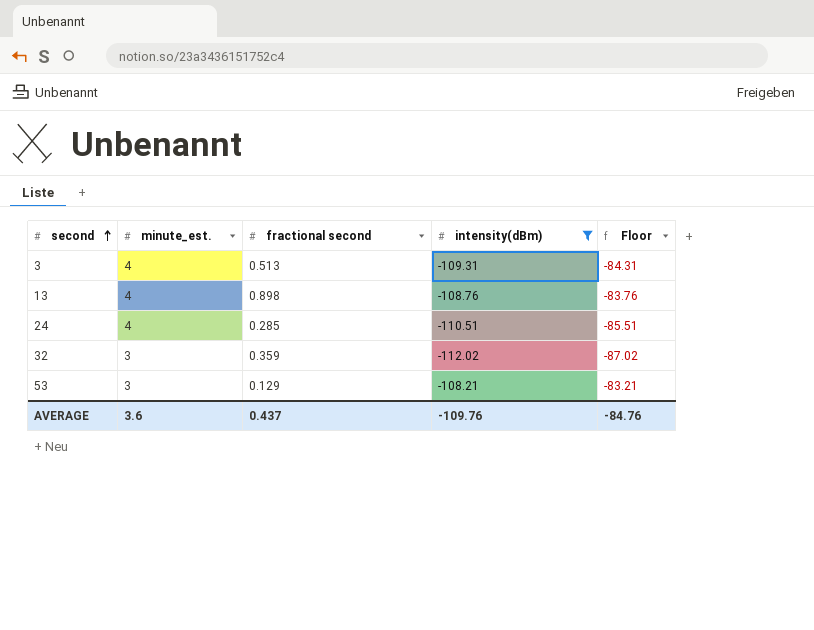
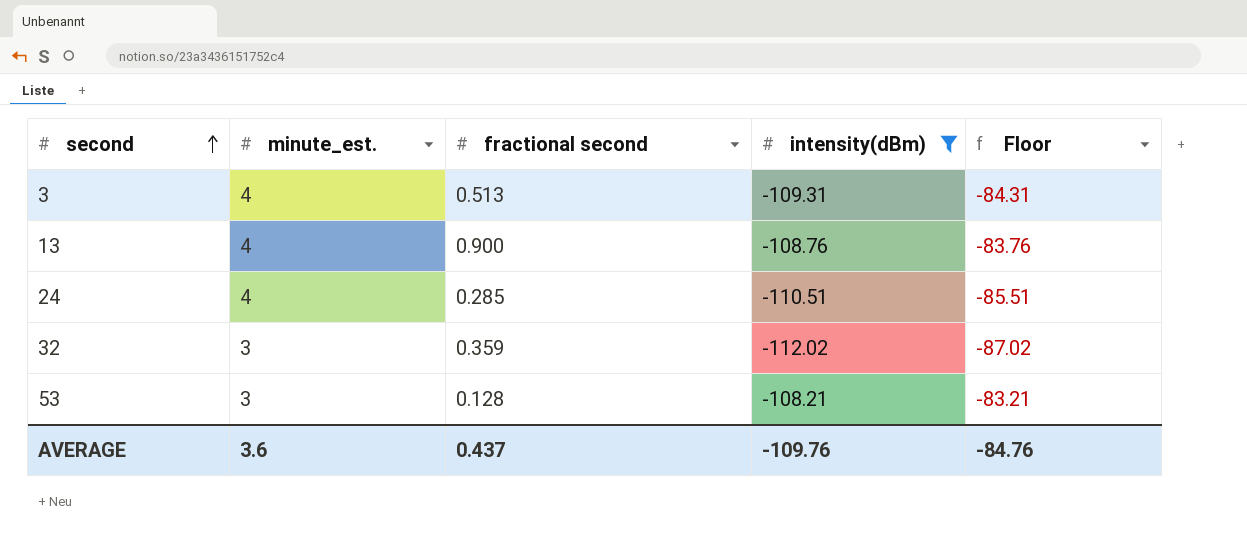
13 | fractional second: 0.898 -> 0.900
53 | fractional second: 0.129 -> 0.128

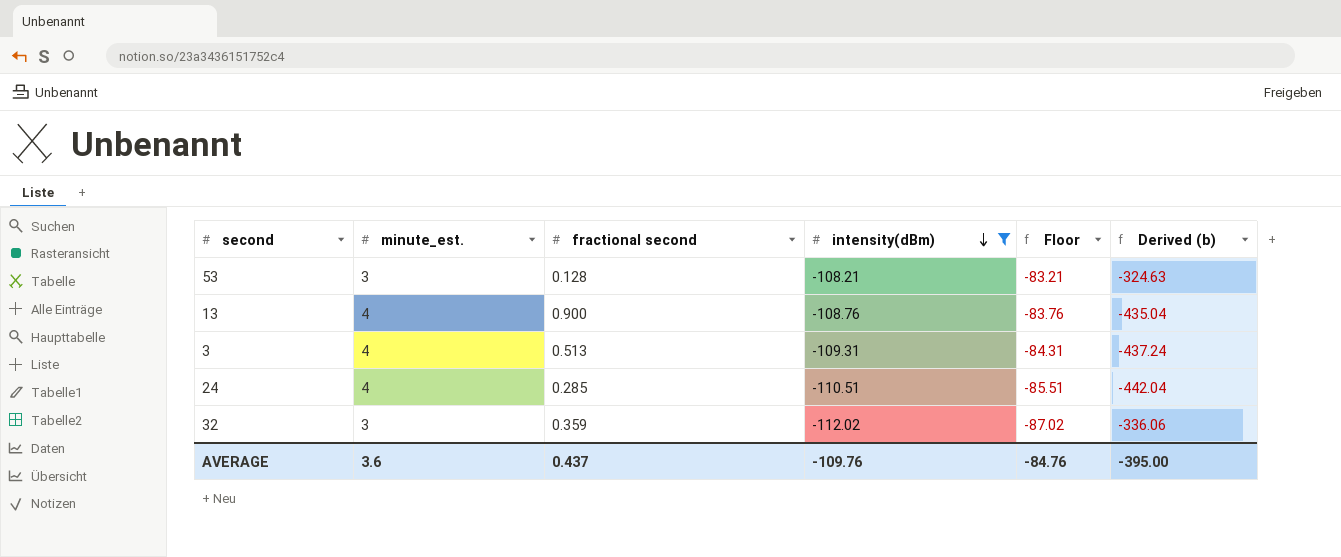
row order: second ascending -> intensity(dBm) descending
column Derived (b) | formula: none -> [minute_est.] * [intensity(dBm)]

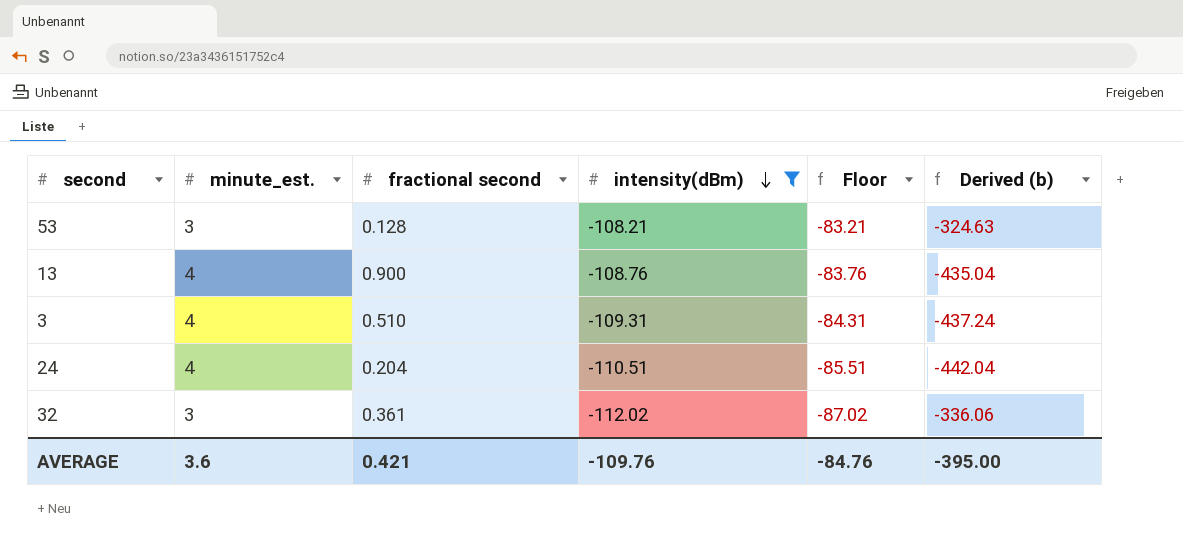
3 | fractional second: 0.513 -> 0.510
24 | fractional second: 0.285 -> 0.204
32 | fractional second: 0.359 -> 0.361
AVERAGE | fractional second: 0.437 -> 0.421

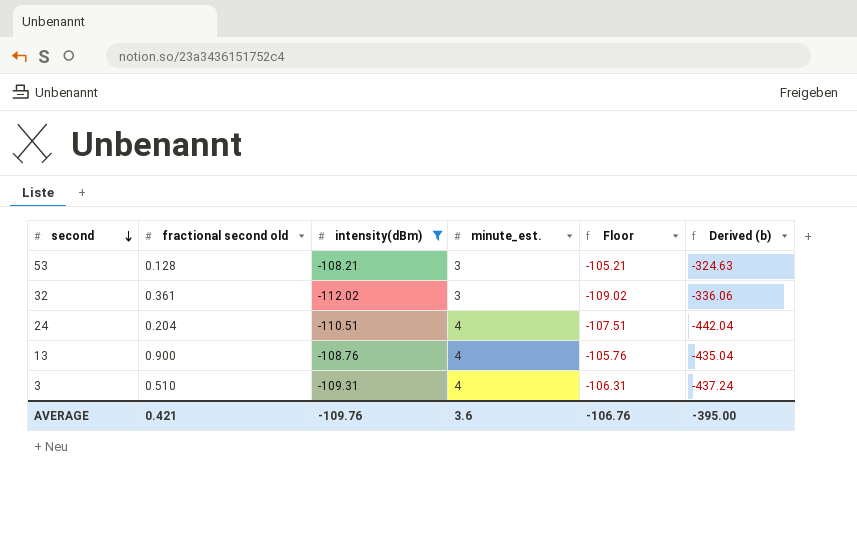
row order: intensity(dBm) descending -> second descending
column name: fractional second -> fractional second old
column minute_est. | position: 2 -> 4
column Floor | formula: [intensity(dBm)] + 25 -> [intensity(dBm)] + 3
AVERAGE | Floor: -84.76 -> -106.76

